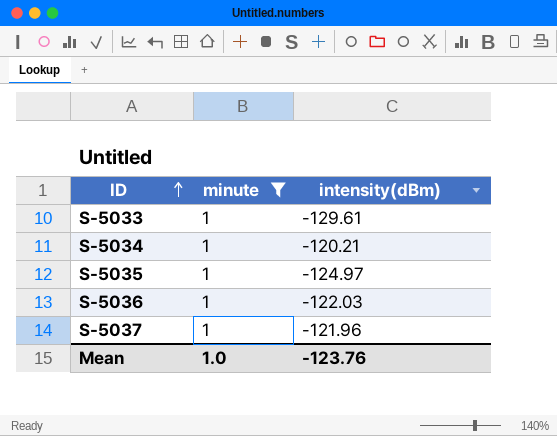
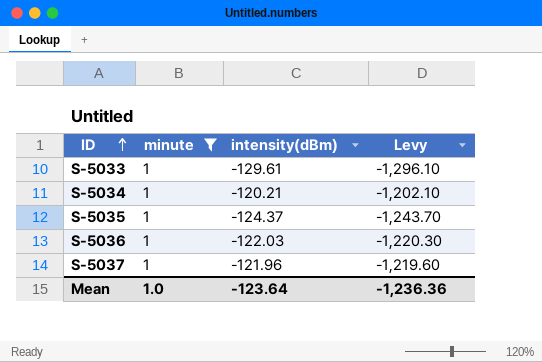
column Levy | formula: none -> [intensity(dBm)] * 10
S-5035 | intensity(dBm): -124.97 -> -124.37
Mean | intensity(dBm): -123.76 -> -123.64

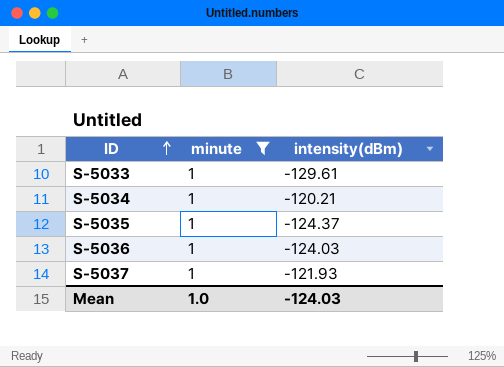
column Levy | formula: [intensity(dBm)] * 10 -> none
S-5036 | intensity(dBm): -122.03 -> -124.03
S-5037 | intensity(dBm): -121.96 -> -121.93
Mean | intensity(dBm): -123.64 -> -124.03

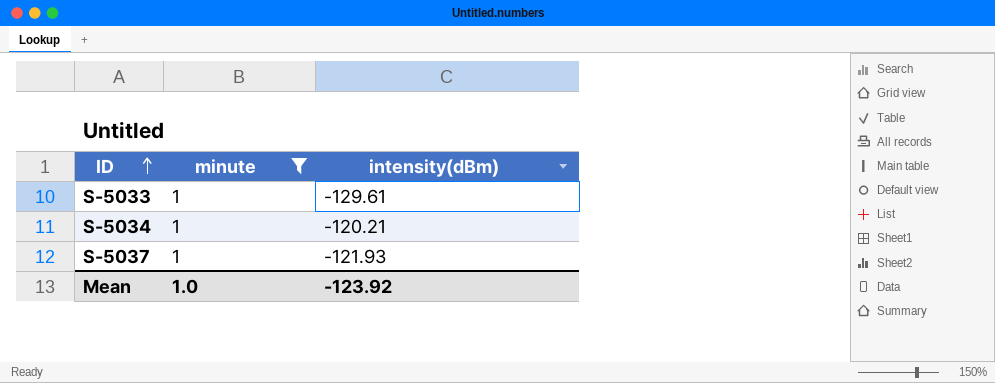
row S-5035: 1 | -124.37 -> none
row S-5036: 1 | -124.03 -> none
Mean | intensity(dBm): -124.03 -> -123.92

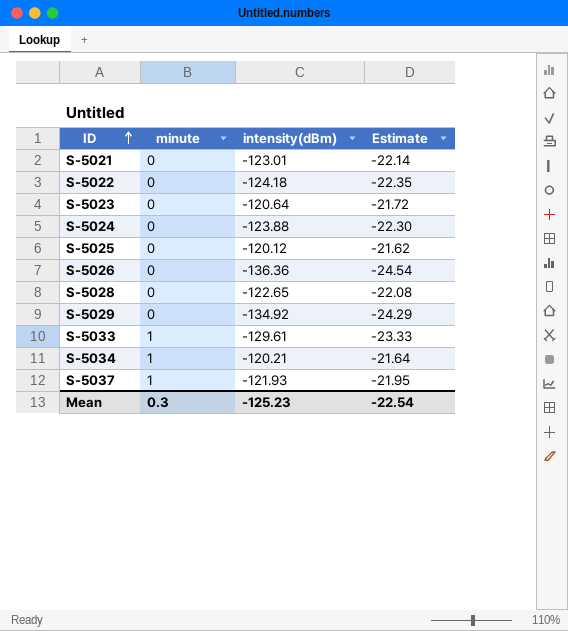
filter: minute = 1 -> none
column Estimate | formula: none -> [intensity(dBm)] * 0.18
Mean | minute: 1.0 -> 0.3
Mean | intensity(dBm): -123.92 -> -125.23

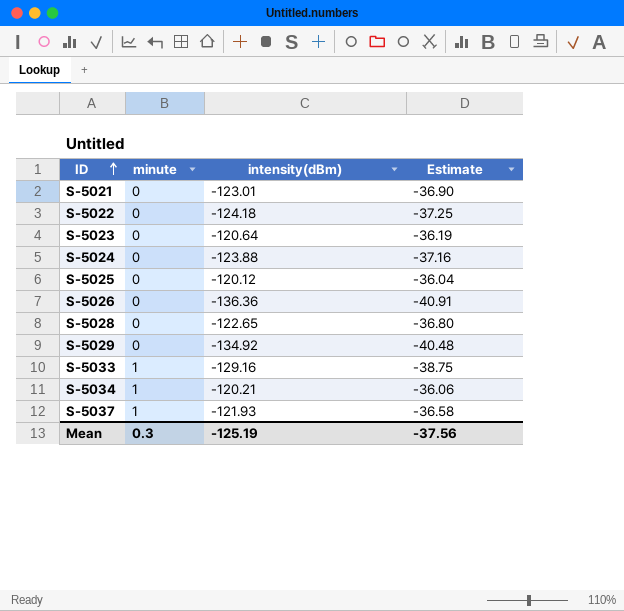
column Estimate | formula: [intensity(dBm)] * 0.18 -> [intensity(dBm)] * 0.3
S-5033 | intensity(dBm): -129.61 -> -129.16
Mean | intensity(dBm): -125.23 -> -125.19
Mean | Estimate: -22.54 -> -37.56

